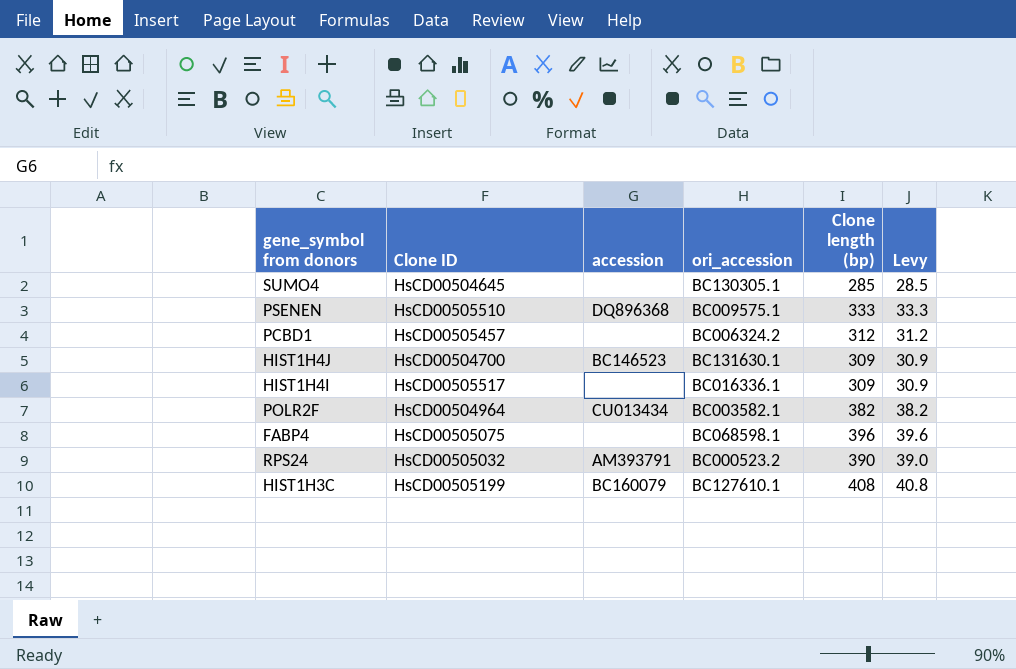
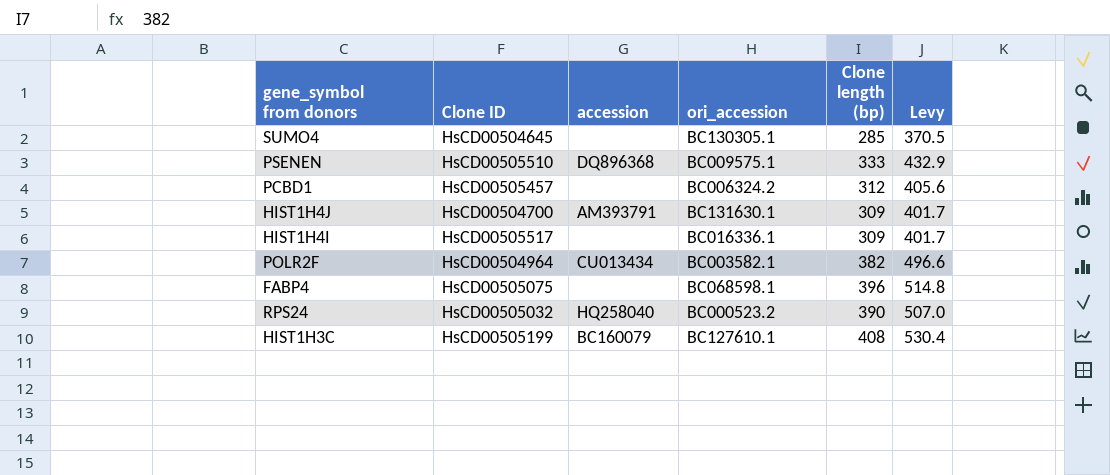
column Levy | formula: [Clone length (bp)] * 0.1 -> [Clone length (bp)] * 1.3
HIST1H4J | accession: BC146523 -> AM393791
RPS24 | accession: AM393791 -> HQ258040

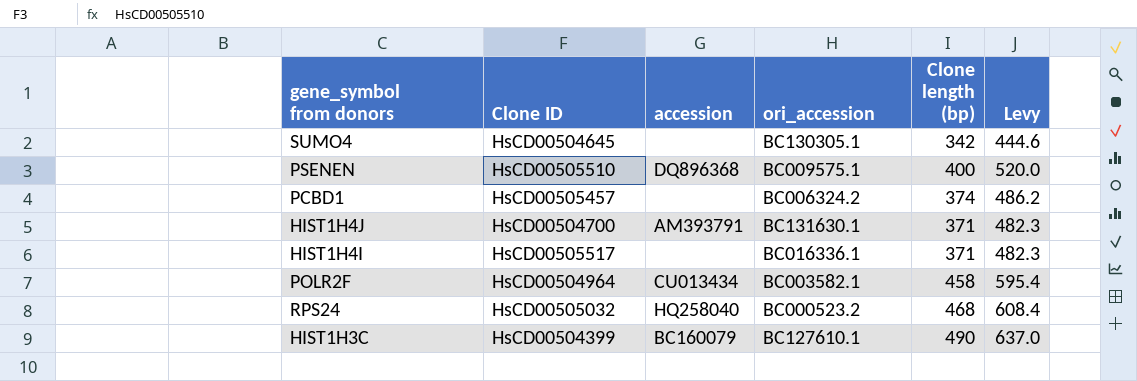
row FABP4: HsCD00505075 | none | BC068598.1 | 396 | 514.8 -> none
SUMO4 | Clone length (bp): 285 -> 342
SUMO4 | Levy: 370.5 -> 444.6
PSENEN | Clone length (bp): 333 -> 400
PSENEN | Levy: 432.9 -> 520.0
PCBD1 | Clone length (bp): 312 -> 374
PCBD1 | Levy: 405.6 -> 486.2
HIST1H4J | Clone length (bp): 309 -> 371
HIST1H4J | Levy: 401.7 -> 482.3
HIST1H4I | Clone length (bp): 309 -> 371
HIST1H4I | Levy: 401.7 -> 482.3
POLR2F | Clone length (bp): 382 -> 458
POLR2F | Levy: 496.6 -> 595.4
RPS24 | Clone length (bp): 390 -> 468
RPS24 | Levy: 507.0 -> 608.4
HIST1H3C | Clone ID: HsCD00505199 -> HsCD00504399
HIST1H3C | Clone length (bp): 408 -> 490
HIST1H3C | Levy: 530.4 -> 637.0

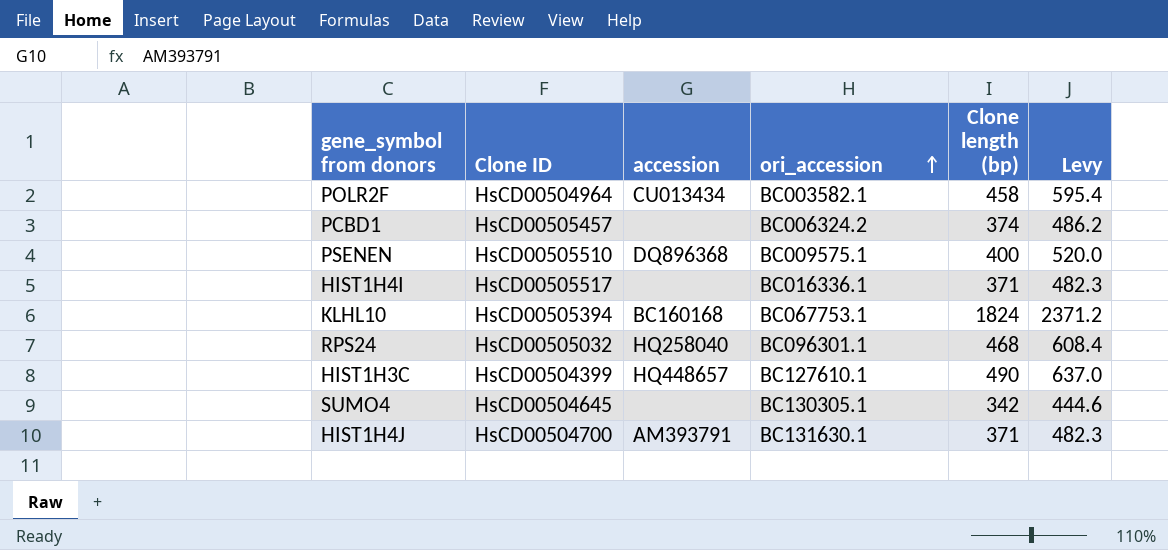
row order: none -> ori_accession ascending
row KLHL10: none -> HsCD00505394 | BC160168 | BC067753.1 | 1824 | 2371.2
RPS24 | ori_accession: BC000523.2 -> BC096301.1
HIST1H3C | accession: BC160079 -> HQ448657

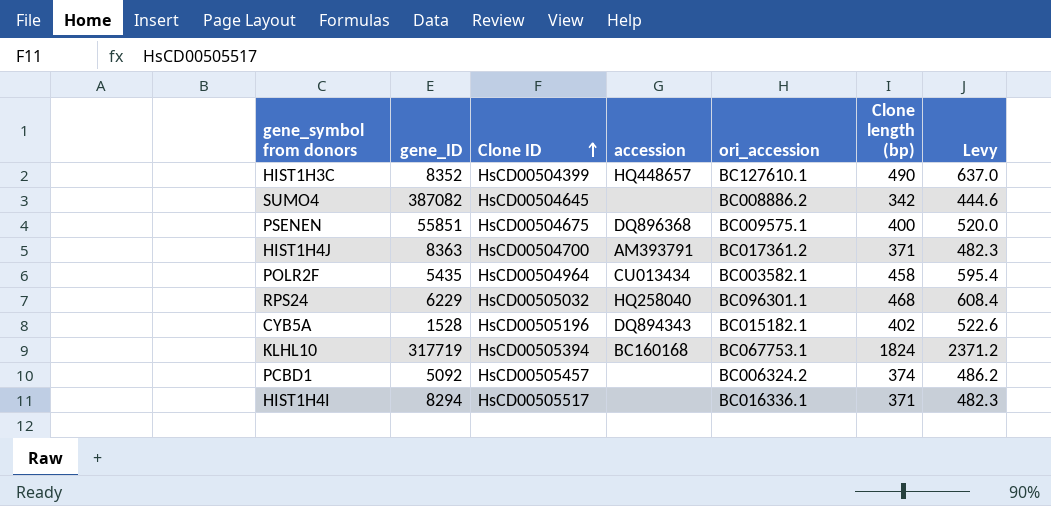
row order: ori_accession ascending -> Clone ID ascending
column gene_ID | position: none -> 2
SUMO4 | ori_accession: BC130305.1 -> BC008886.2
PSENEN | Clone ID: HsCD00505510 -> HsCD00504675
HIST1H4J | ori_accession: BC131630.1 -> BC017361.2
row CYB5A: none -> 1528 | HsCD00505196 | DQ894343 | BC015182.1 | 402 | 522.6

